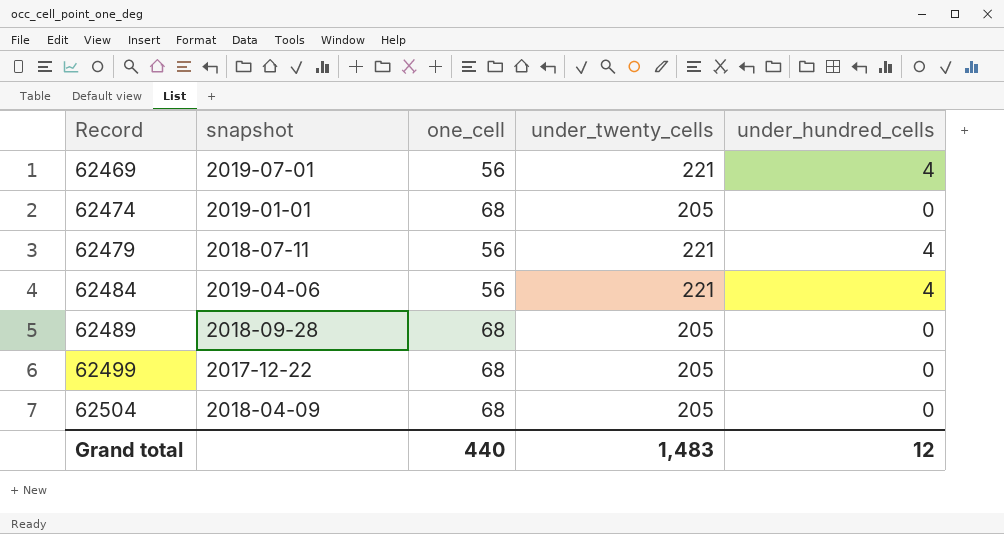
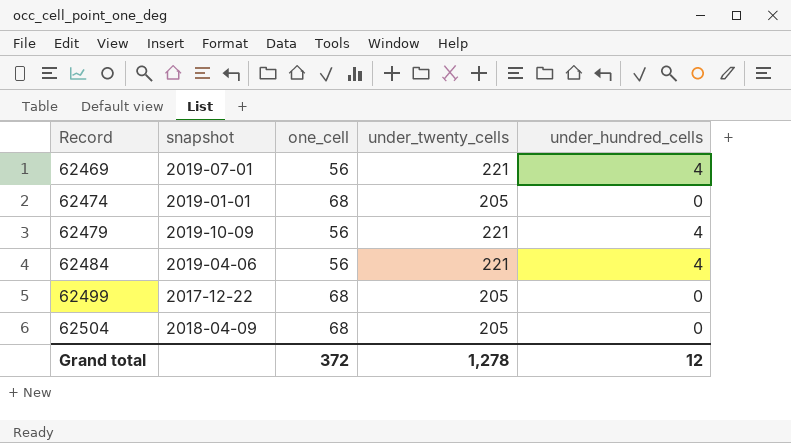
row 62489: 2018-09-28 | 68 | 205 | 0 -> none
62479 | snapshot: 2018-07-11 -> 2019-10-09
Grand total | one_cell: 440 -> 372
Grand total | under_twenty_cells: 1,483 -> 1,278

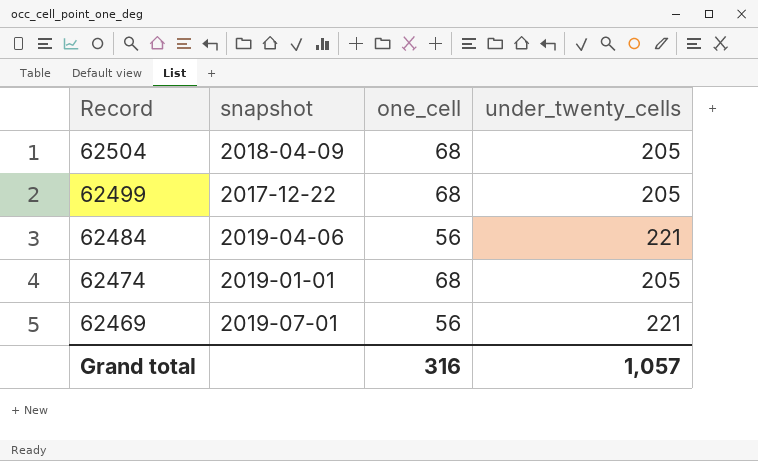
row order: Record ascending -> Record descending
column under_hundred_cells | position: 5 -> none
row 62479: 2019-10-09 | 56 | 221 | 4 -> none
Grand total | one_cell: 372 -> 316
Grand total | under_twenty_cells: 1,278 -> 1,057

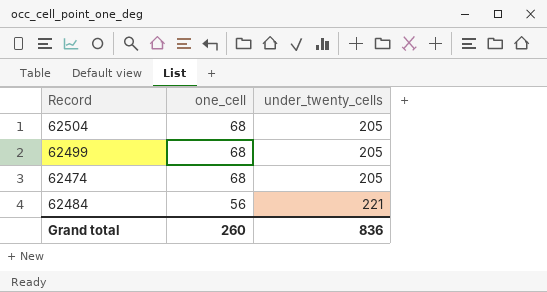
row order: Record descending -> one_cell descending
column snapshot | position: 2 -> none
row 62469: 2019-07-01 | 56 | 221 -> none
Grand total | one_cell: 316 -> 260
Grand total | under_twenty_cells: 1,057 -> 836

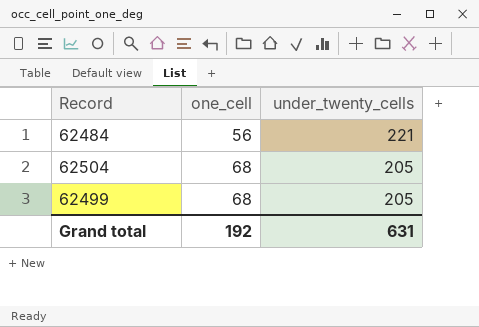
row order: one_cell descending -> one_cell ascending
row 62474: 68 | 205 -> none
Grand total | one_cell: 260 -> 192
Grand total | under_twenty_cells: 836 -> 631

